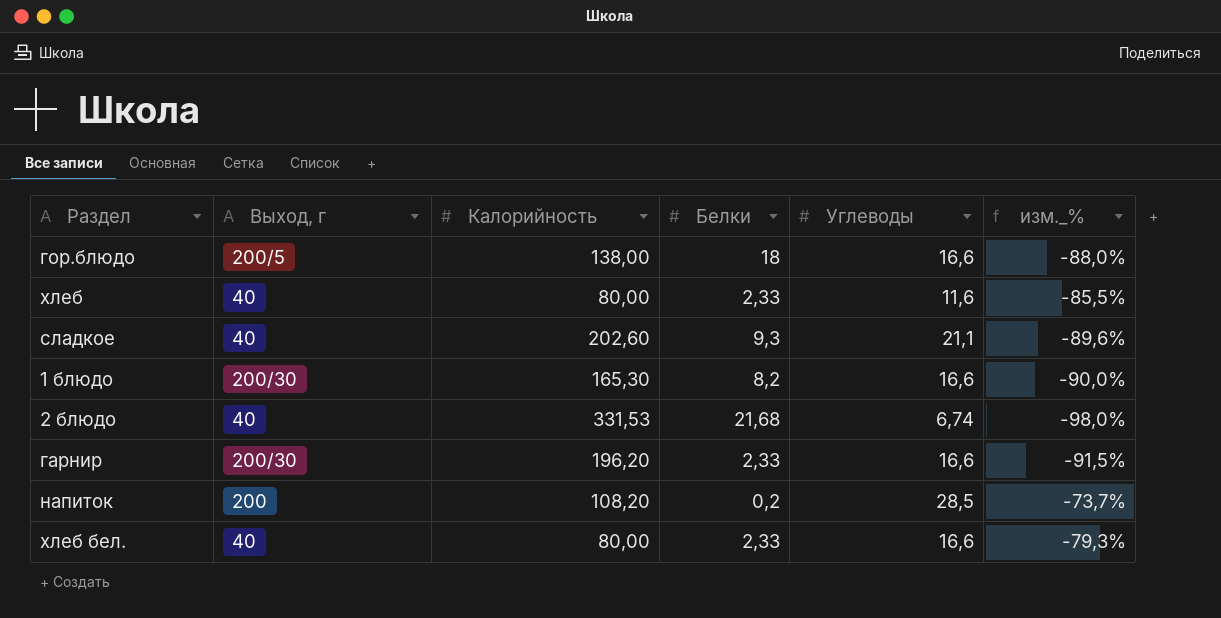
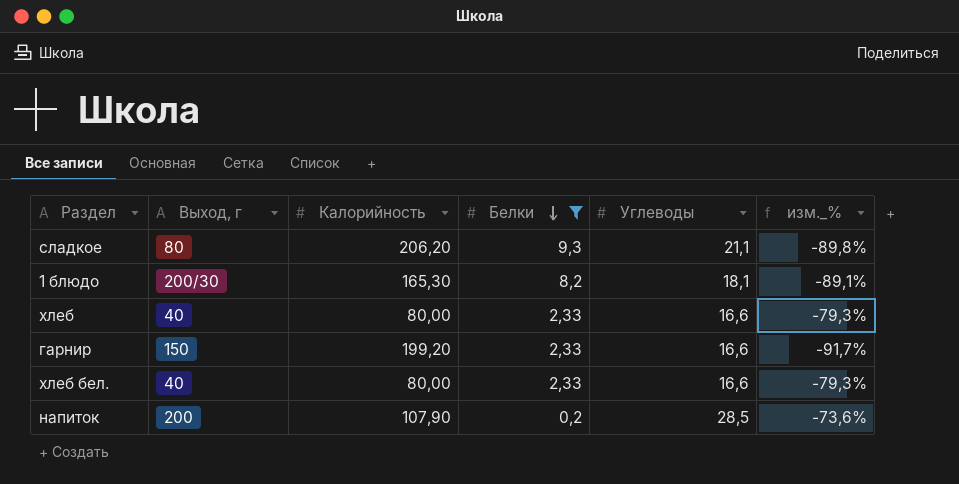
filter: none -> Белки <= 9,3
row order: none -> Белки descending
сладкое | Выход, г: 40 -> 80
сладкое | Калорийность: 202,60 -> 206,20
сладкое | изм._%: -89,6% -> -89,8%
1 блюдо | Углеводы: 16,6 -> 18,1
1 блюдо | изм._%: -90,0% -> -89,1%
хлеб | Углеводы: 11,6 -> 16,6
хлеб | изм._%: -85,5% -> -79,3%
гарнир | Выход, г: 200/30 -> 150
гарнир | Калорийность: 196,20 -> 199,20
гарнир | изм._%: -91,5% -> -91,7%
напиток | Калорийность: 108,20 -> 107,90
напиток | изм._%: -73,7% -> -73,6%

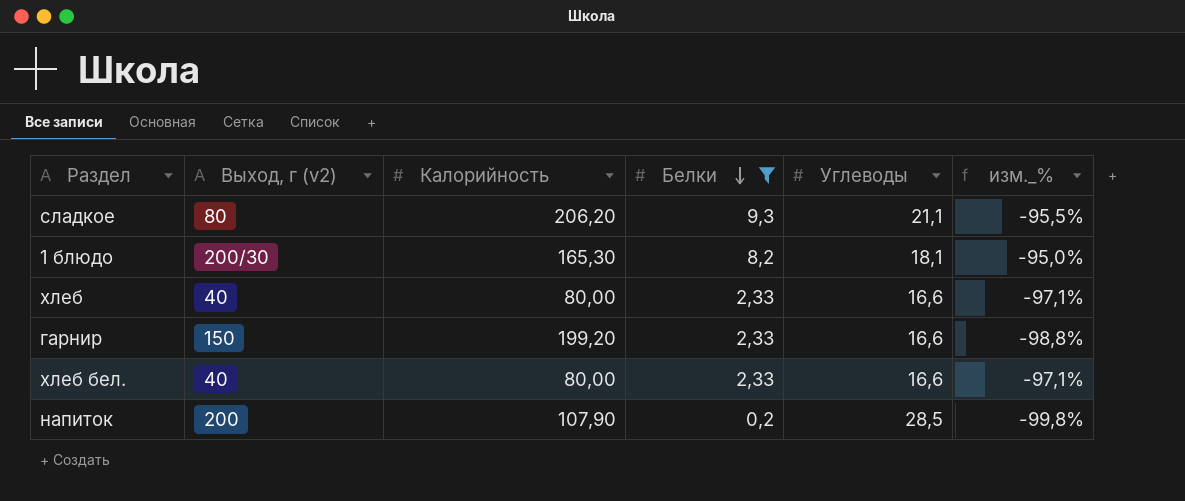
column name: Выход, г -> Выход, г (v2)
column изм._% | formula: ([Углеводы] - [Калорийность]) / [Калорийность] -> ([Белки] - [Калорийность]) / [Калорийность]

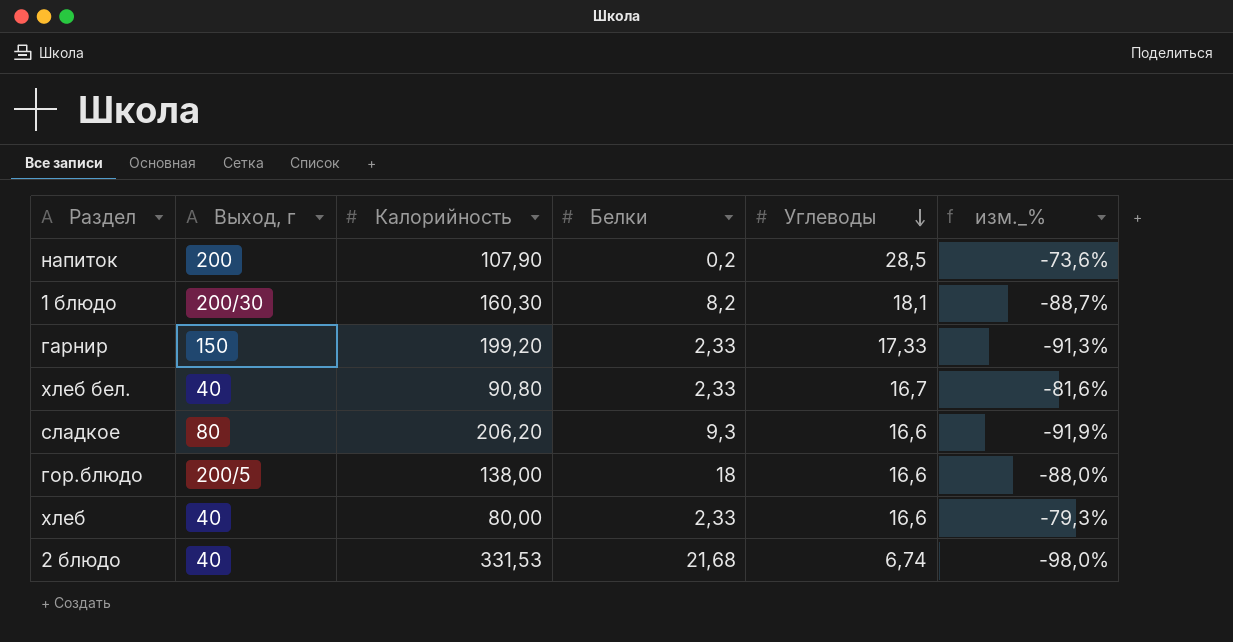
filter: Белки <= 9,3 -> none
row order: Белки descending -> Углеводы descending
column name: Выход, г (v2) -> Выход, г
column изм._% | formula: ([Белки] - [Калорийность]) / [Калорийность] -> ([Углеводы] - [Калорийность]) / [Калорийность]
1 блюдо | Калорийность: 165,30 -> 160,30
гарнир | Углеводы: 16,6 -> 17,33
хлеб бел. | Калорийность: 80,00 -> 90,80
хлеб бел. | Углеводы: 16,6 -> 16,7
сладкое | Углеводы: 21,1 -> 16,6

